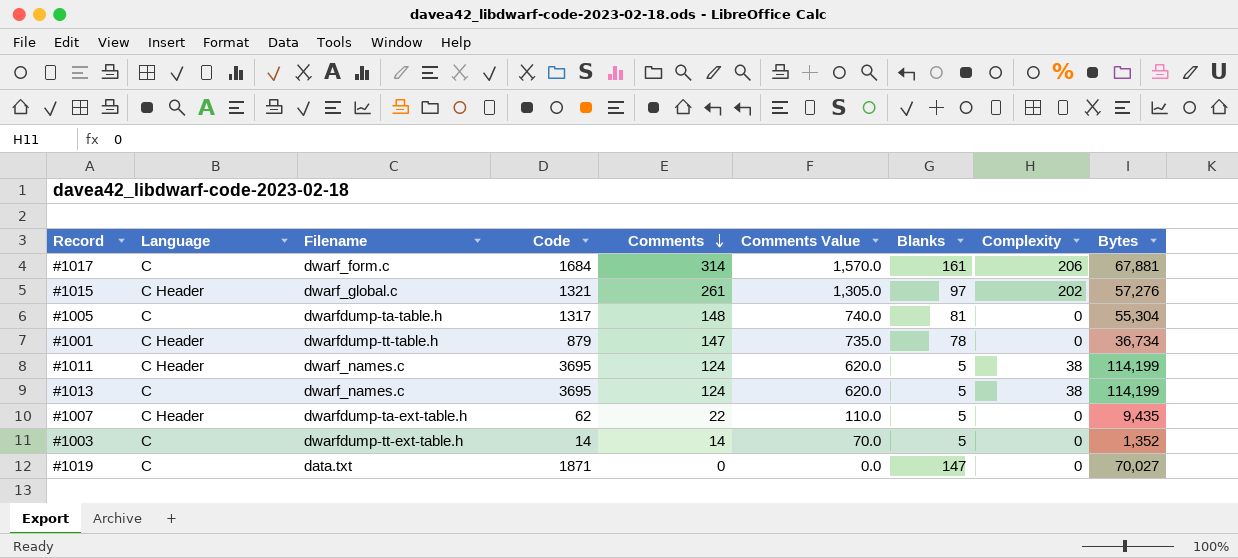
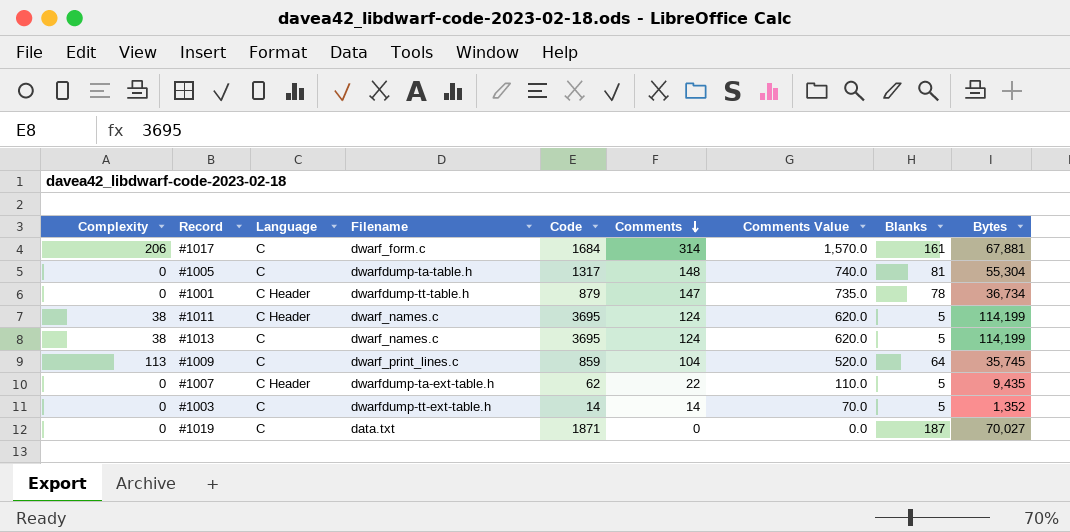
column Complexity | position: 8 -> 1
row #1015: C Header | dwarf_global.c | 1321 | 261 | 1,305.0 | 97 | 202 | 57,276 -> none
row #1009: none -> 113 | C | dwarf_print_lines.c | 859 | 104 | 520.0 | 64 | 35,745
#1019 | Blanks: 147 -> 187

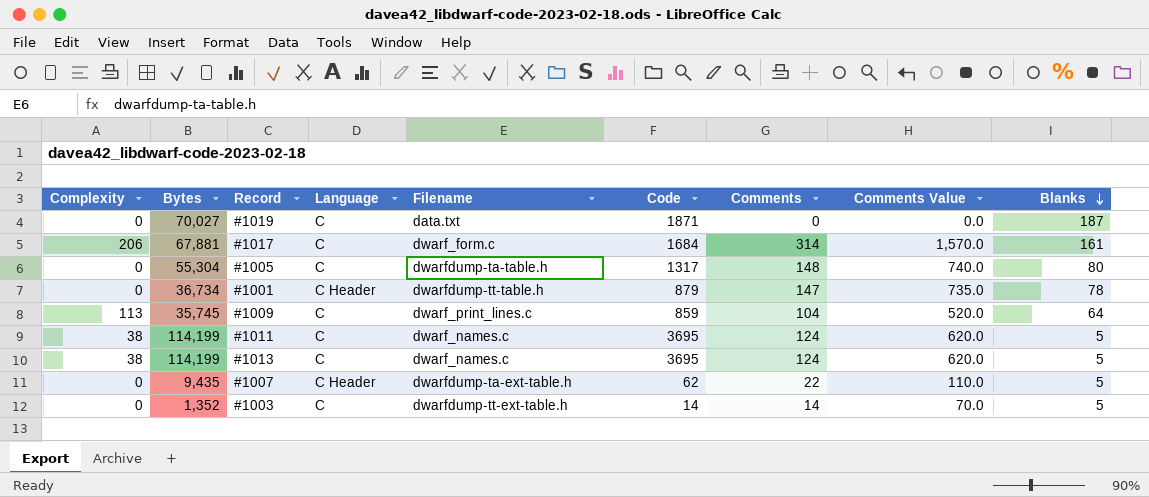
row order: Comments descending -> Blanks descending
column Bytes | position: 9 -> 2
#1005 | Blanks: 81 -> 80
#1011 | Language: C Header -> C

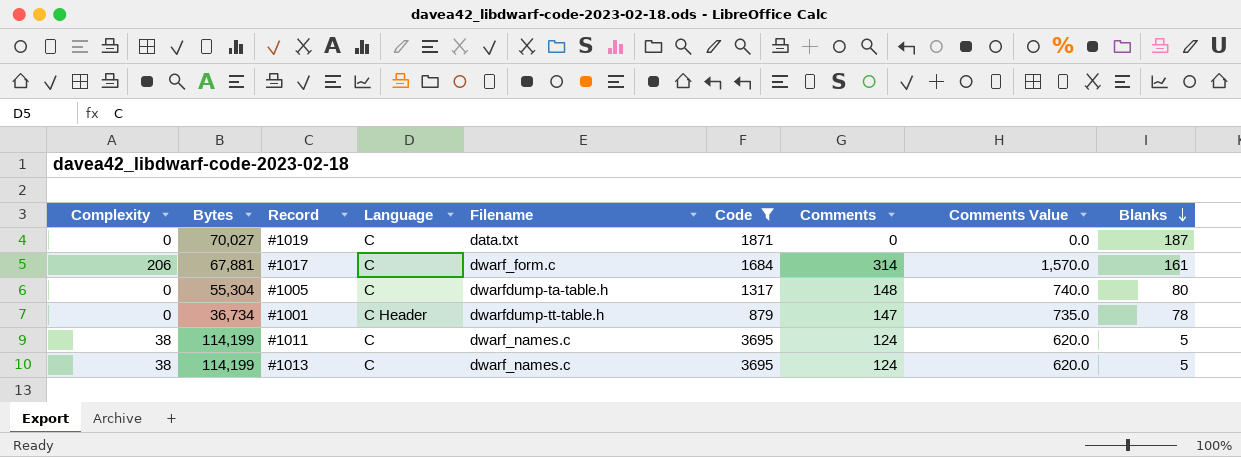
filter: none -> Code >= 879

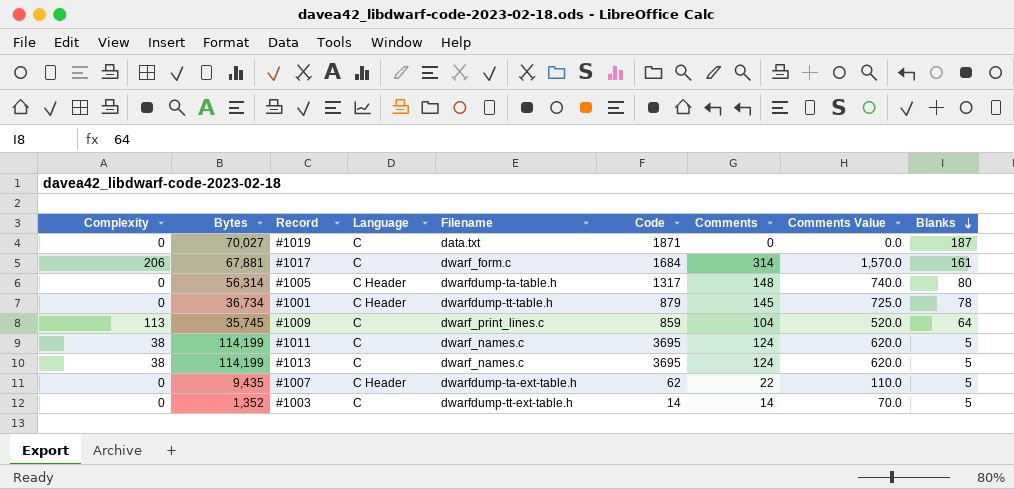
filter: Code >= 879 -> none
#1005 | Bytes: 55,304 -> 56,314
#1005 | Language: C -> C Header
#1001 | Comments: 147 -> 145
#1001 | Comments Value: 735.0 -> 725.0

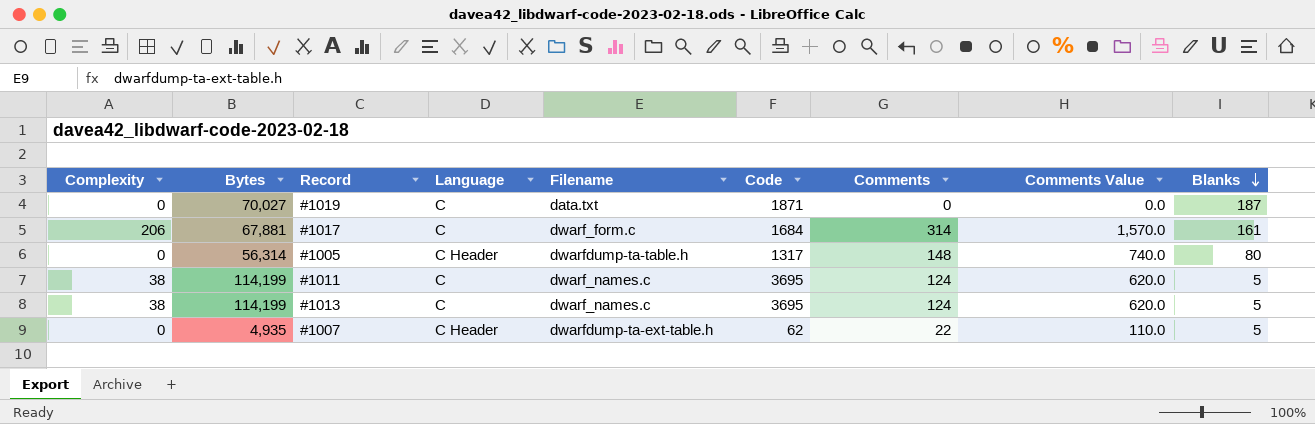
row #1001: 0 | 36,734 | C Header | dwarfdump-tt-table.h | 879 | 145 | 725.0 | 78 -> none
row #1009: 113 | 35,745 | C | dwarf_print_lines.c | 859 | 104 | 520.0 | 64 -> none
row #1003: 0 | 1,352 | C | dwarfdump-tt-ext-table.h | 14 | 14 | 70.0 | 5 -> none
#1007 | Bytes: 9,435 -> 4,935

